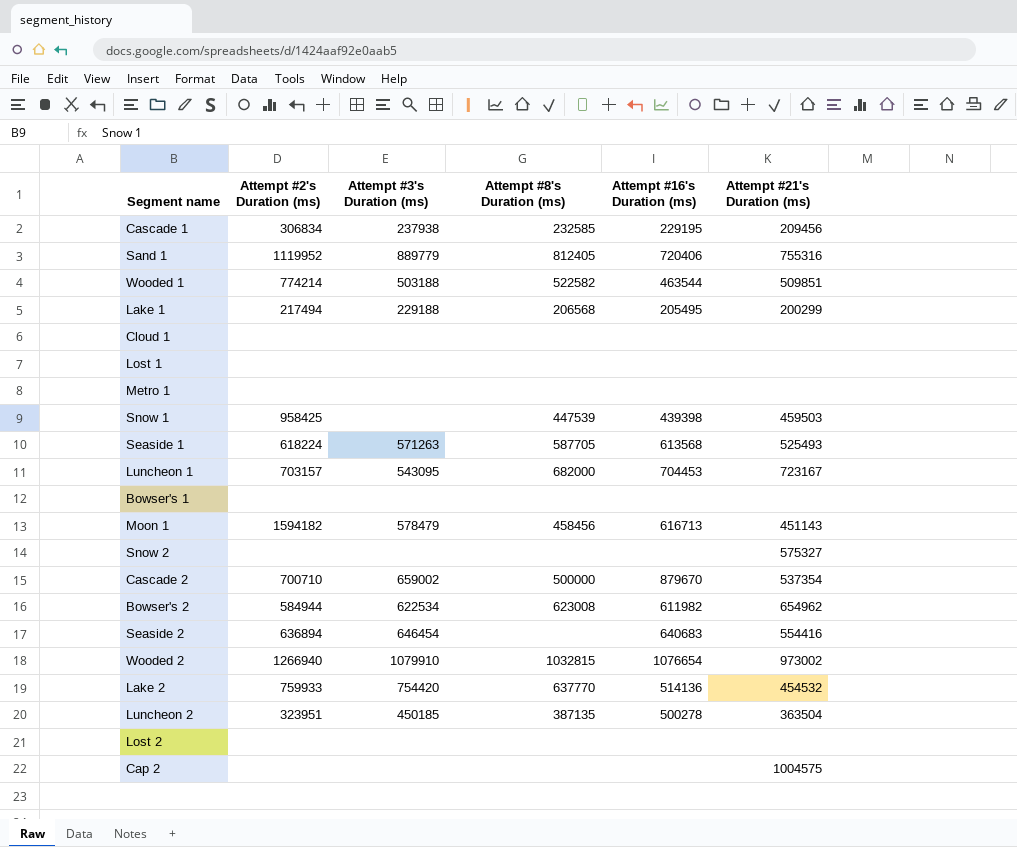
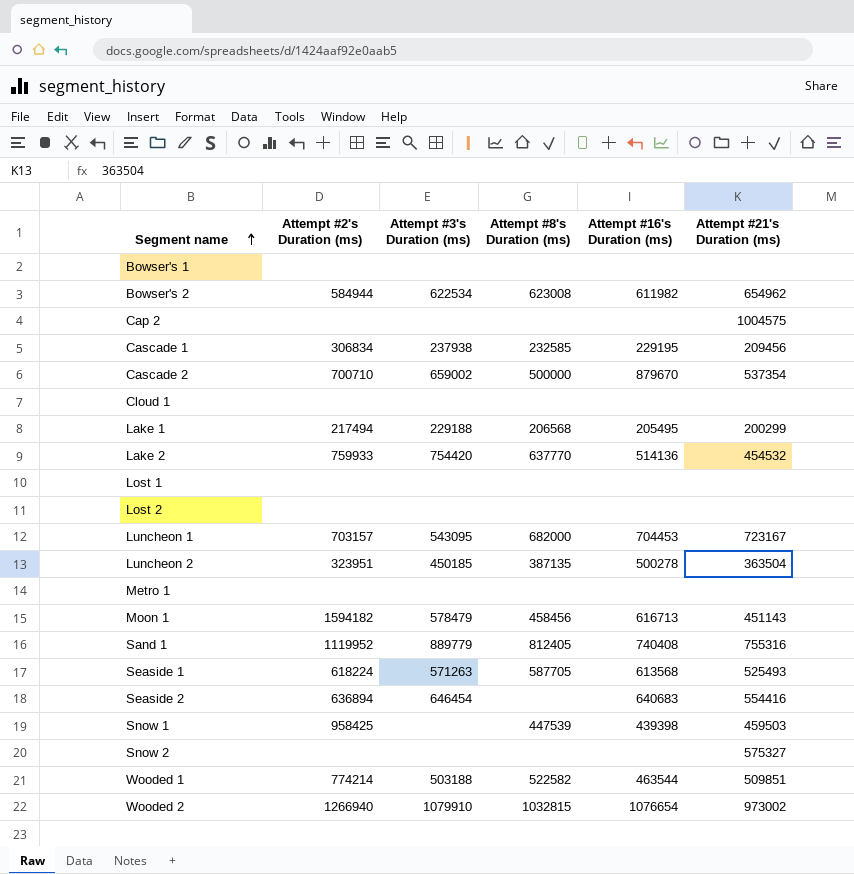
row order: none -> Segment name ascending
Sand 1 | Attempt #16's Duration (ms): 720406 -> 740408

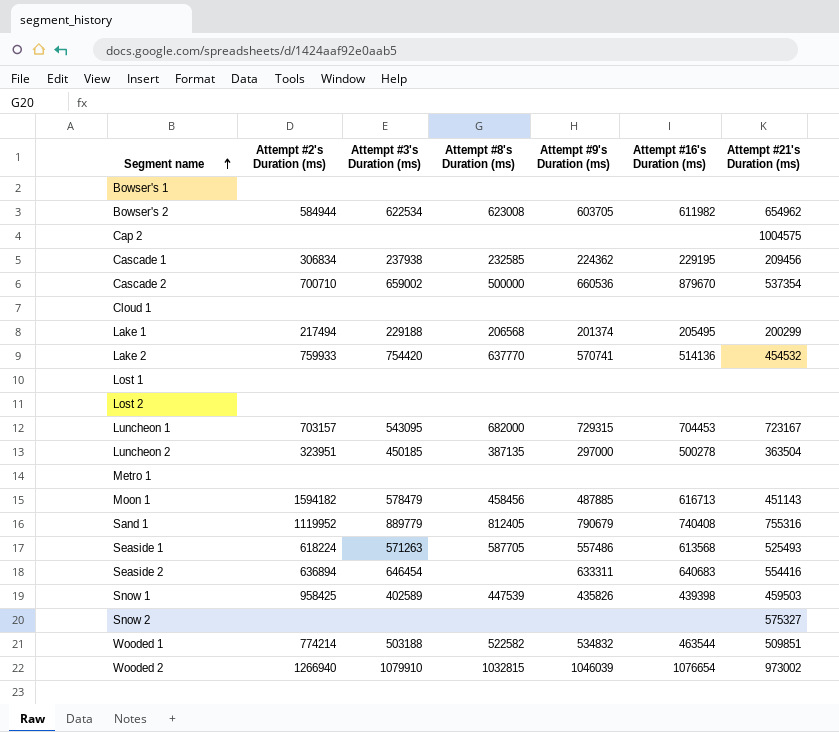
column Attempt #9's Duration (ms) | position: none -> 5
Snow 1 | Attempt #3's Duration (ms): none -> 402589

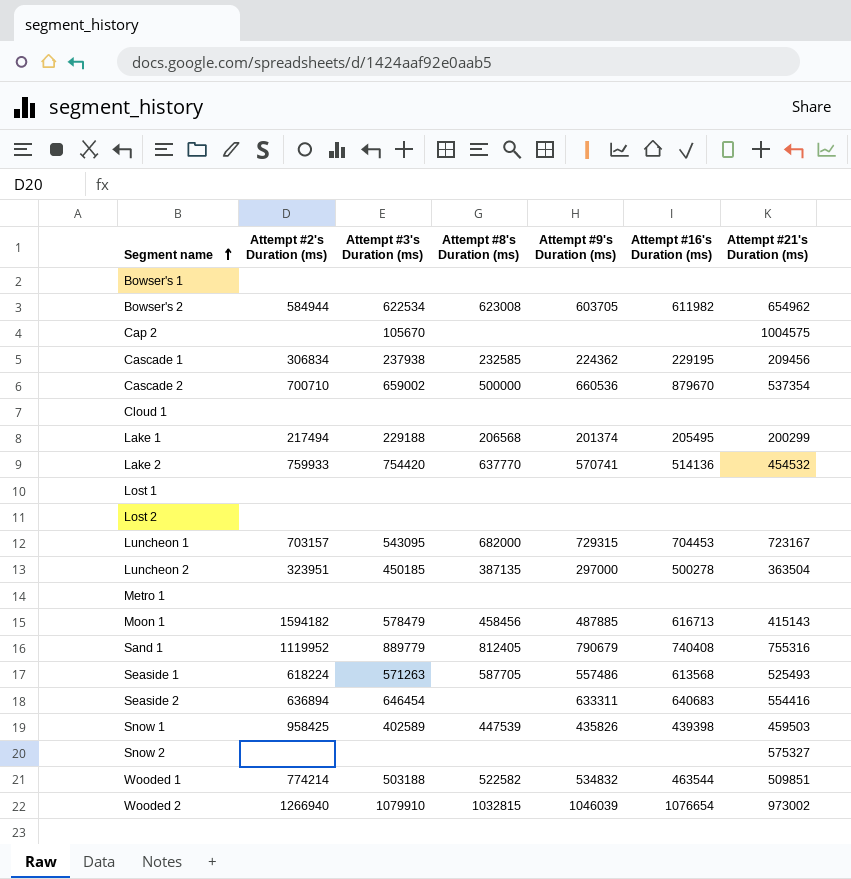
Cap 2 | Attempt #3's Duration (ms): none -> 105670
Moon 1 | Attempt #21's Duration (ms): 451143 -> 415143

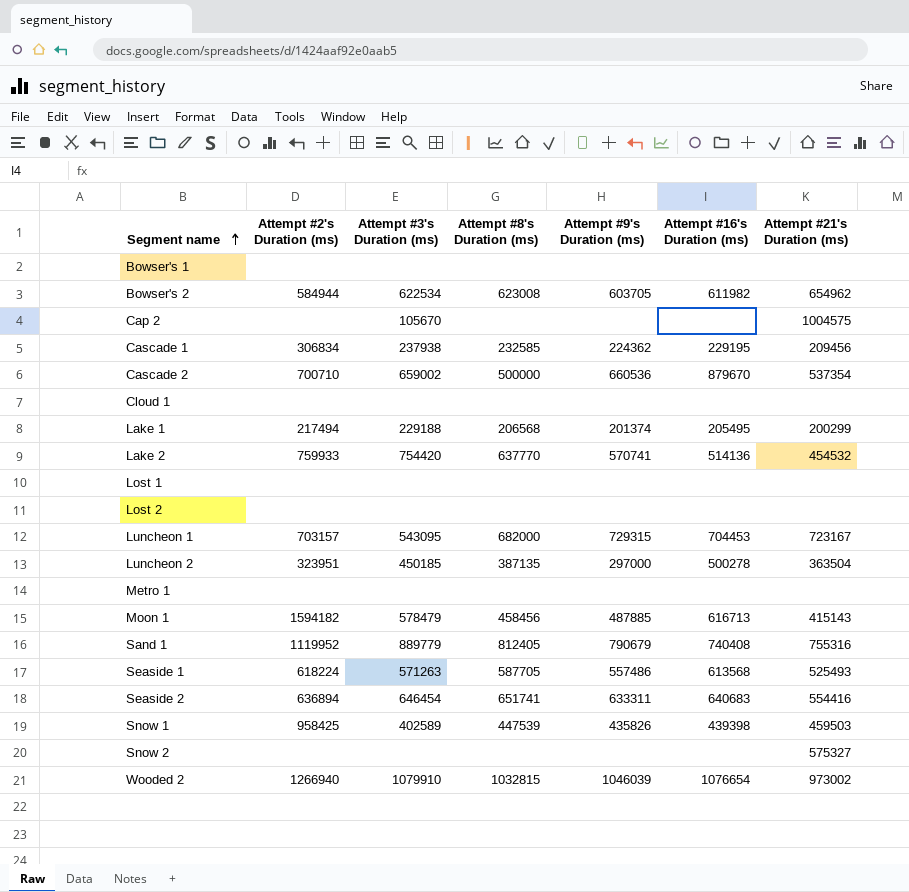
row Wooded 1: 774214 | 503188 | 522582 | 534832 | 463544 | 509851 -> none
Seaside 2 | Attempt #8's Duration (ms): none -> 651741

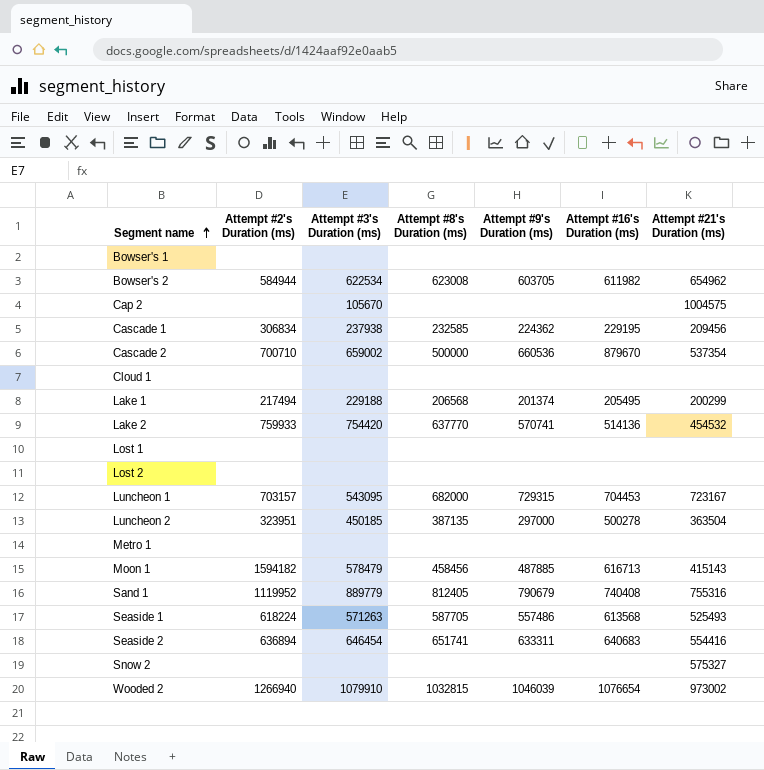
row Snow 1: 958425 | 402589 | 447539 | 435826 | 439398 | 459503 -> none

